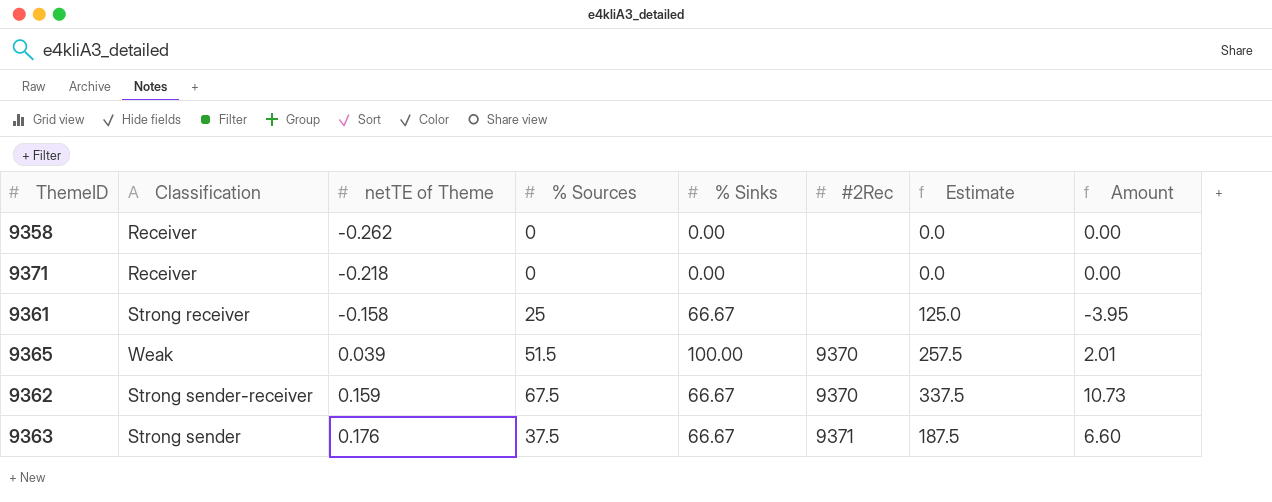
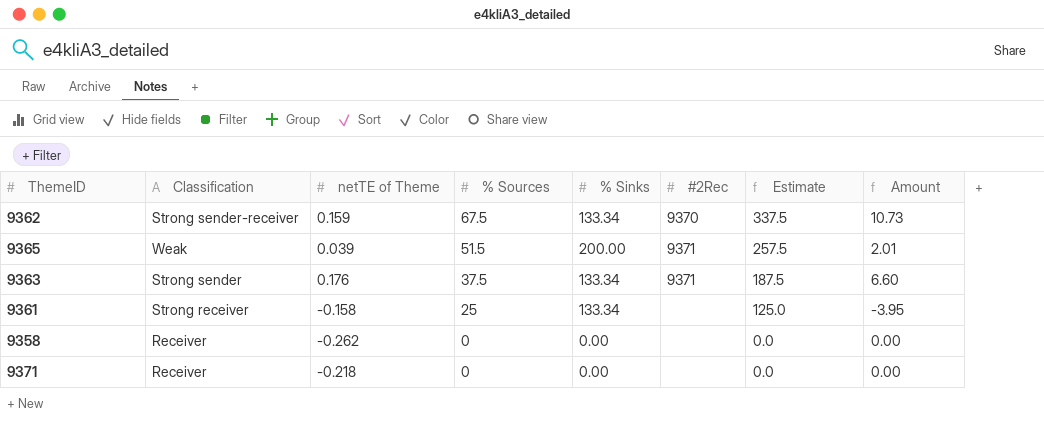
row order: netTE of Theme ascending -> % Sources descending
9362 | % Sinks: 66.67 -> 133.34
9365 | % Sinks: 100.00 -> 200.00
9365 | #2Rec: 9370 -> 9371
9363 | % Sinks: 66.67 -> 133.34
9361 | % Sinks: 66.67 -> 133.34

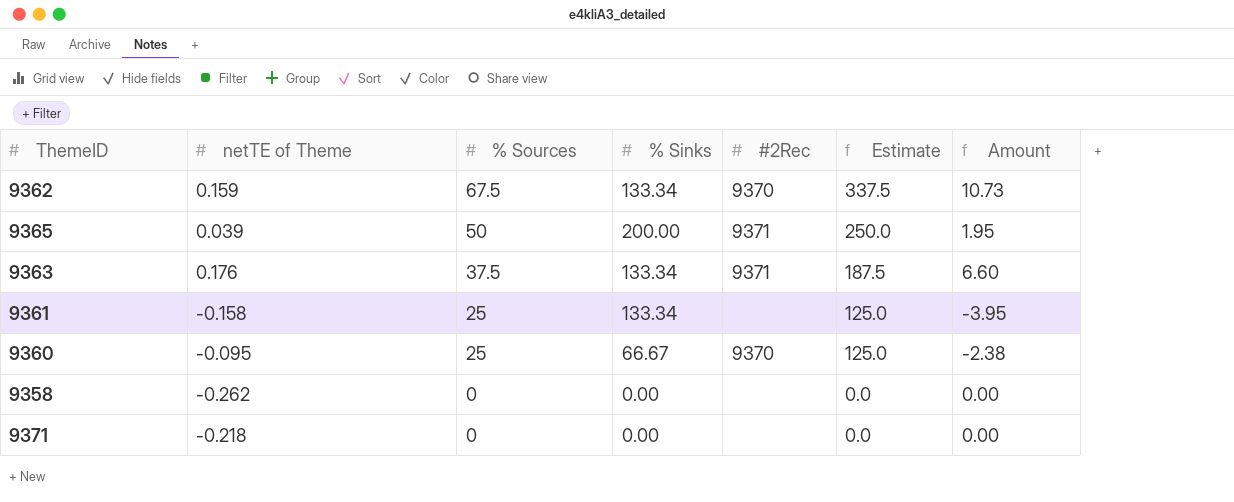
column Classification | position: 2 -> none
9365 | % Sources: 51.5 -> 50
9365 | Estimate: 257.5 -> 250.0
9365 | Amount: 2.01 -> 1.95
row 9360: none -> -0.095 | 25 | 66.67 | 9370 | 125.0 | -2.38

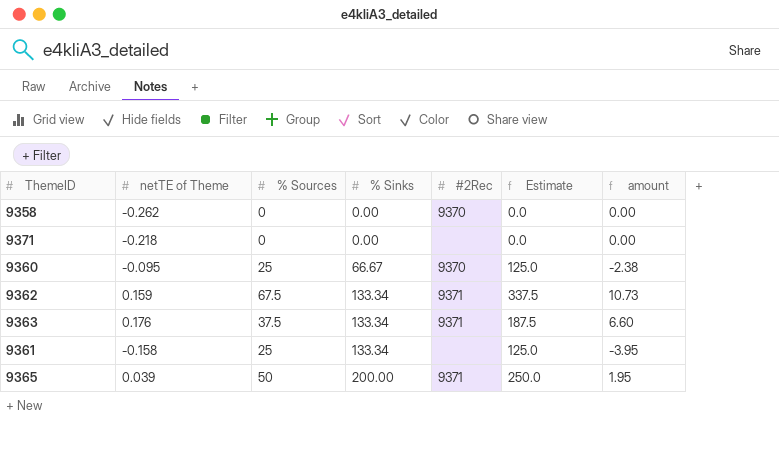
row order: % Sources descending -> % Sinks ascending
column name: Amount -> amount
9358 | #2Rec: none -> 9370
9362 | #2Rec: 9370 -> 9371

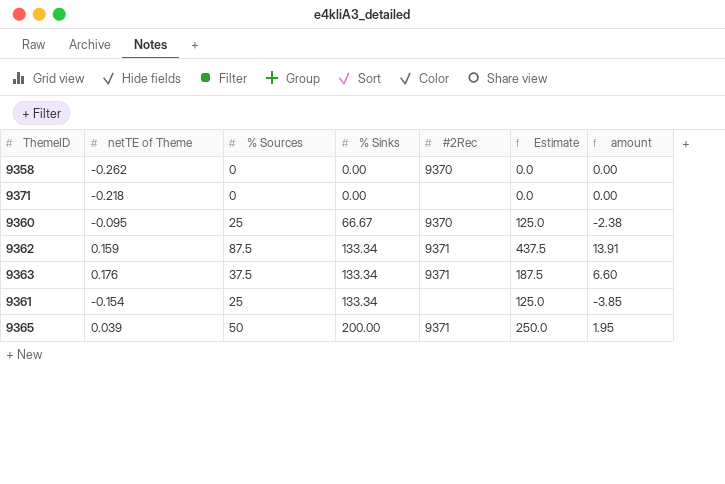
9362 | % Sources: 67.5 -> 87.5
9362 | Estimate: 337.5 -> 437.5
9362 | amount: 10.73 -> 13.91
9361 | netTE of Theme: -0.158 -> -0.154
9361 | amount: -3.95 -> -3.85

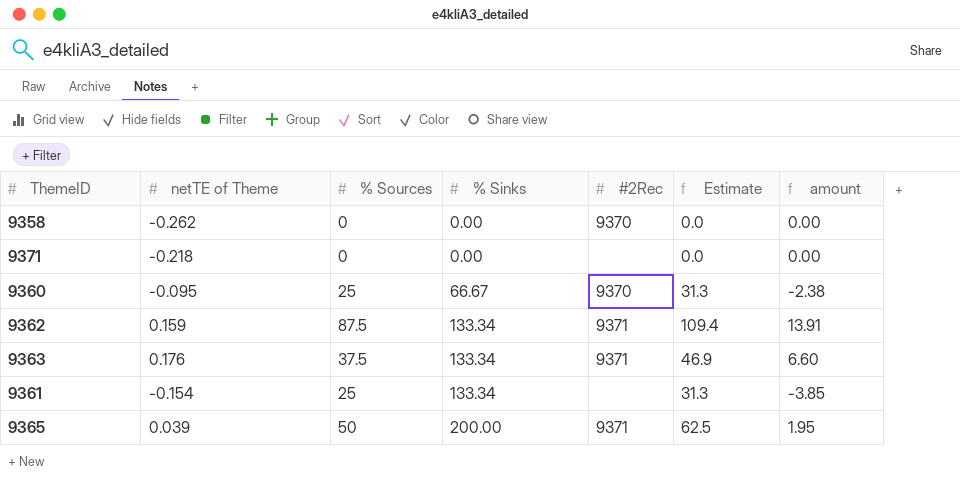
column Estimate | formula: [% Sources] * 5 -> [% Sources] * 1.25

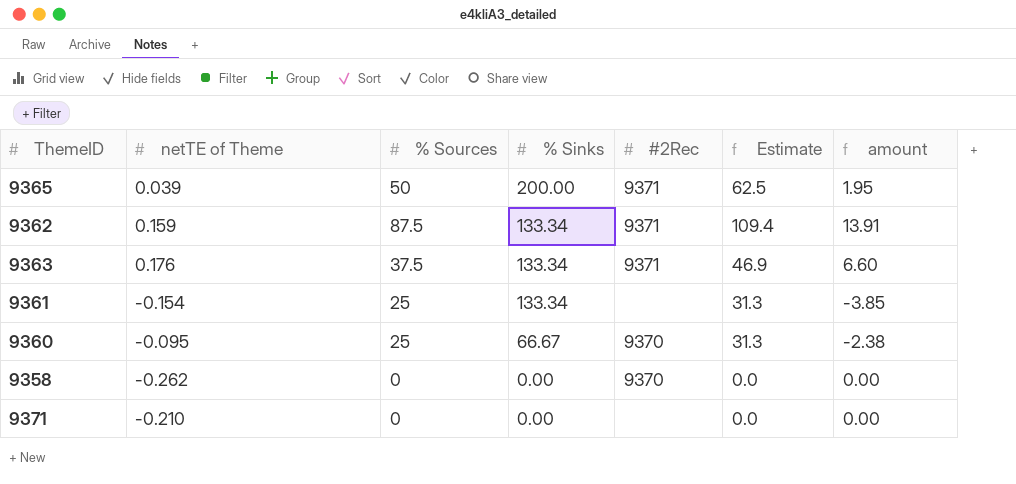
row order: % Sinks ascending -> % Sinks descending
9371 | netTE of Theme: -0.218 -> -0.210

